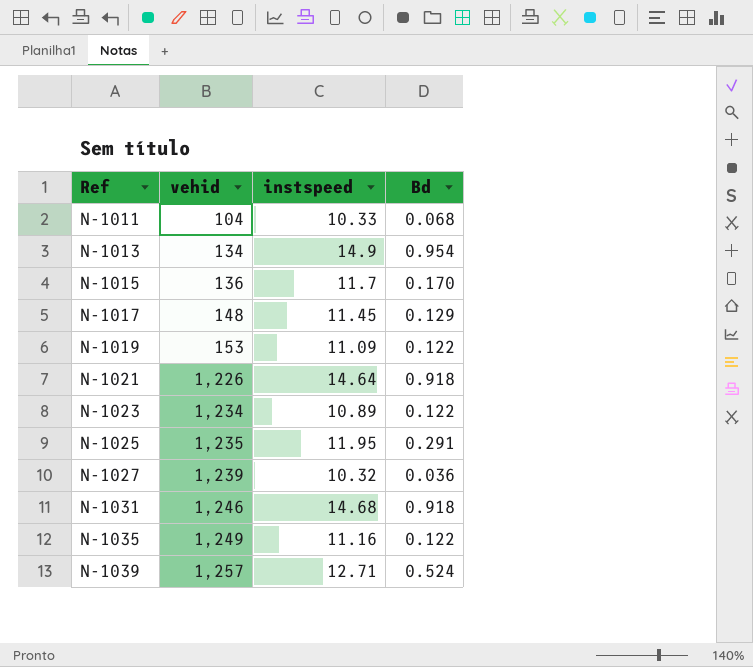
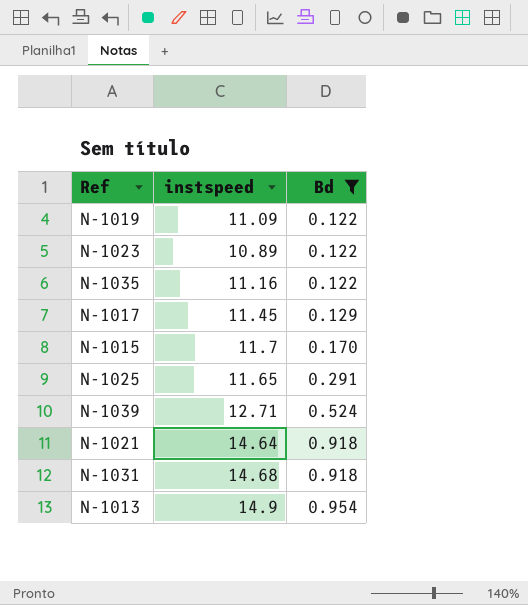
filter: none -> Bd >= 0.122
row order: Ref ascending -> Bd ascending
column vehid | position: 2 -> none
N-1025 | instspeed: 11.95 -> 11.65

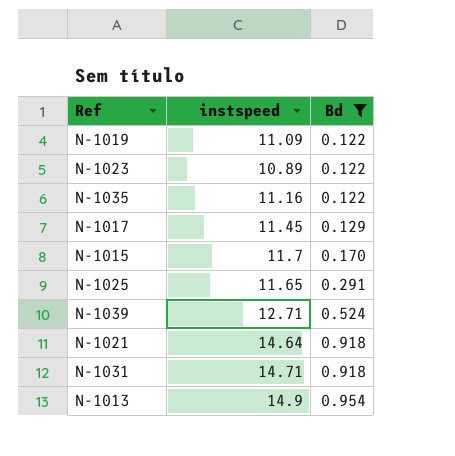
N-1031 | instspeed: 14.68 -> 14.71

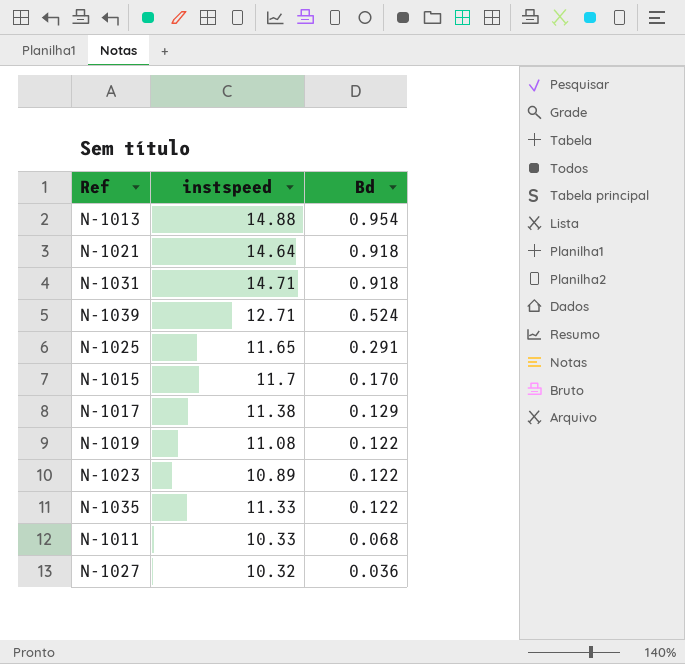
filter: Bd >= 0.122 -> none
row order: Bd ascending -> Bd descending
N-1013 | instspeed: 14.9 -> 14.88
N-1017 | instspeed: 11.45 -> 11.38
N-1019 | instspeed: 11.09 -> 11.08
N-1035 | instspeed: 11.16 -> 11.33

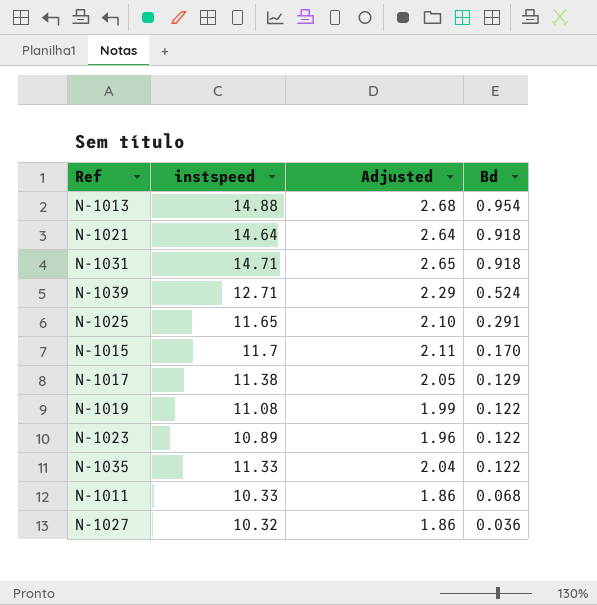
column Adjusted | formula: none -> [instspeed] * 0.18

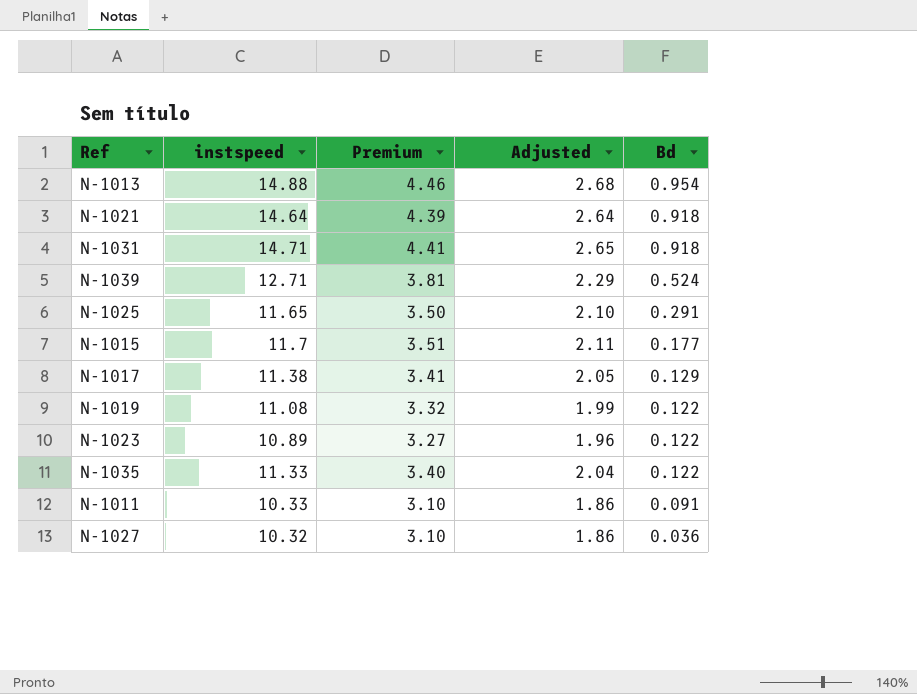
column Premium | formula: none -> [instspeed] * 0.3
N-1015 | Bd: 0.170 -> 0.177
N-1011 | Bd: 0.068 -> 0.091

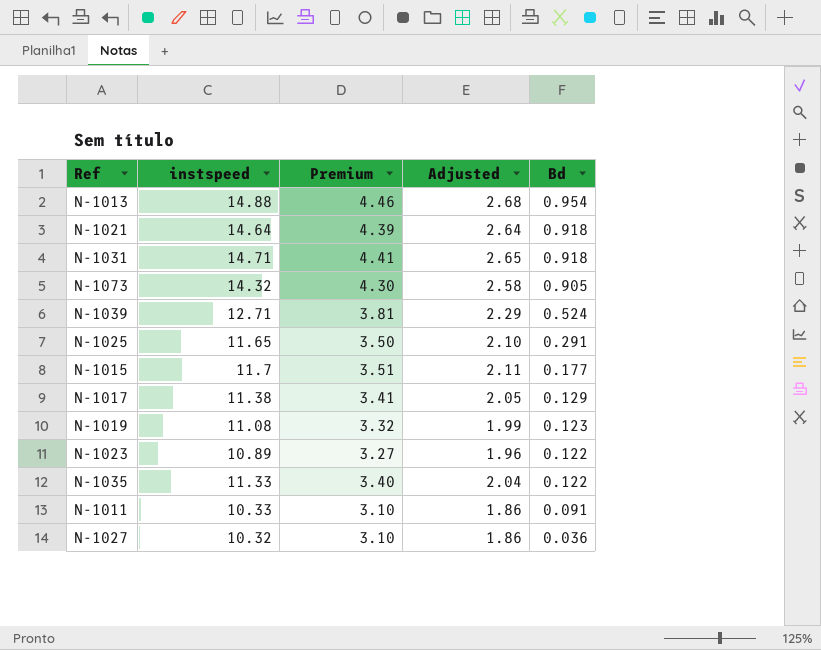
row N-1073: none -> 14.32 | 4.30 | 2.58 | 0.905
N-1019 | Bd: 0.122 -> 0.123

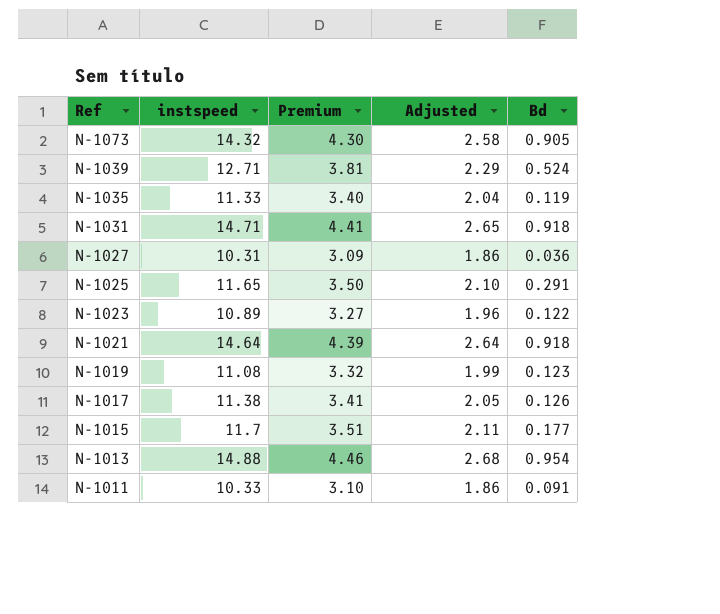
row order: Bd descending -> Ref descending
N-1035 | Bd: 0.122 -> 0.119
N-1027 | instspeed: 10.32 -> 10.31
N-1027 | Premium: 3.10 -> 3.09
N-1017 | Bd: 0.129 -> 0.126

